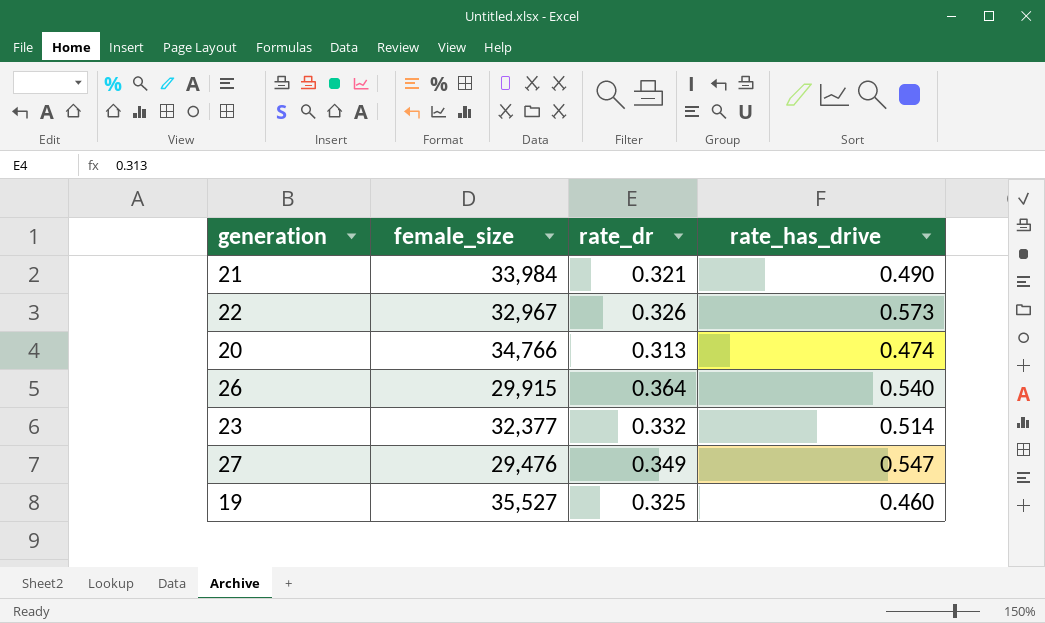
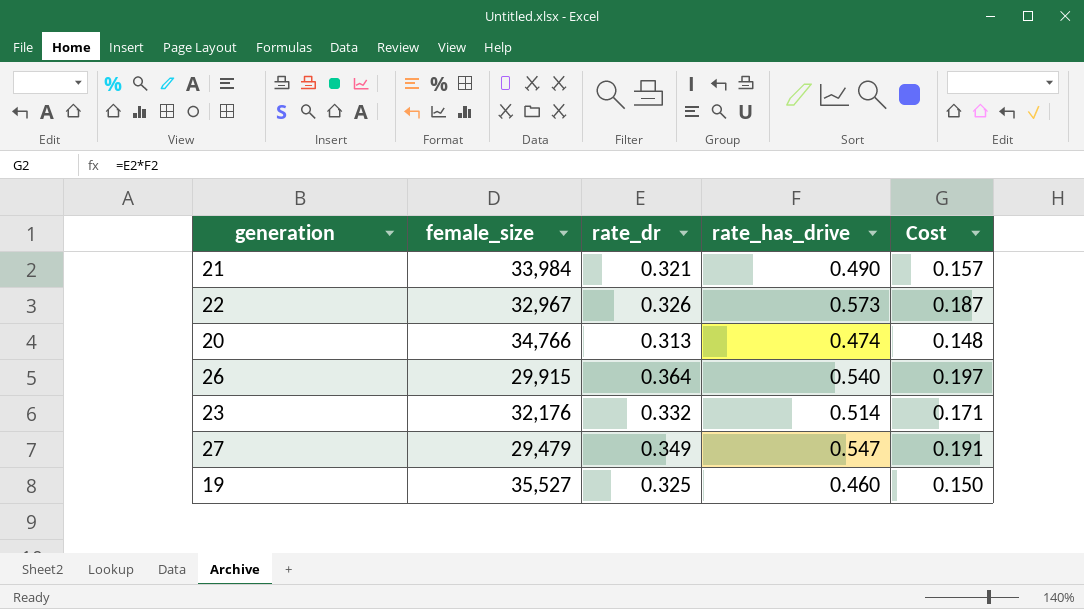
column Cost | formula: none -> [rate_dr] * [rate_has_drive]
23 | female_size: 32,377 -> 32,176
27 | female_size: 29,476 -> 29,479

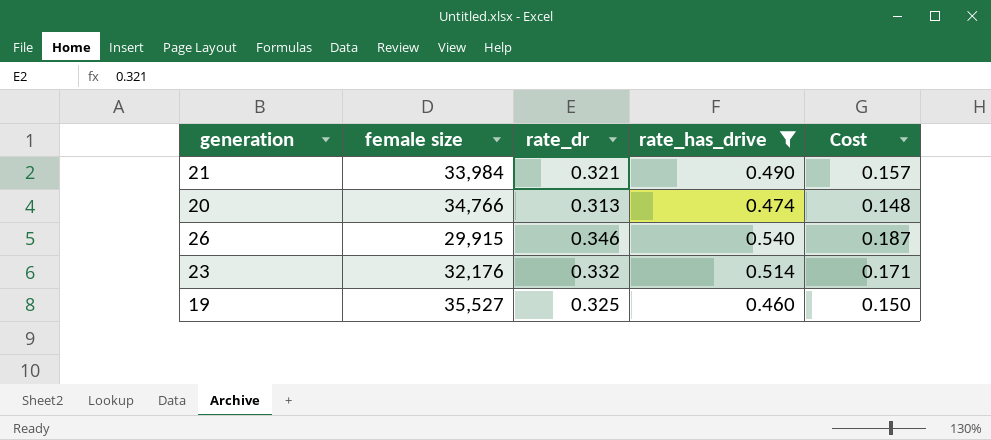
filter: none -> rate_has_drive <= 0.540
column name: female_size -> female size
26 | rate_dr: 0.364 -> 0.346
26 | Cost: 0.197 -> 0.187

